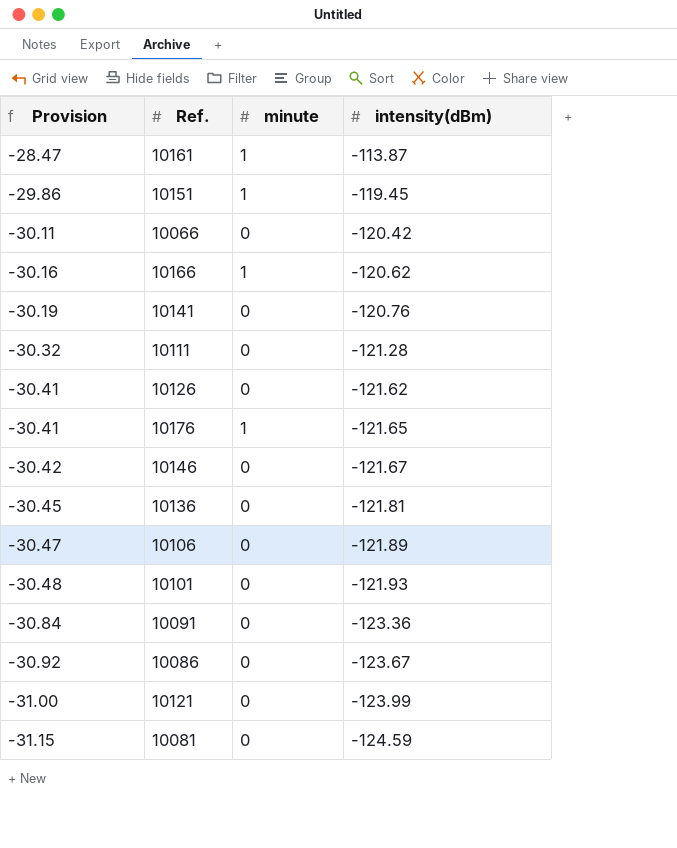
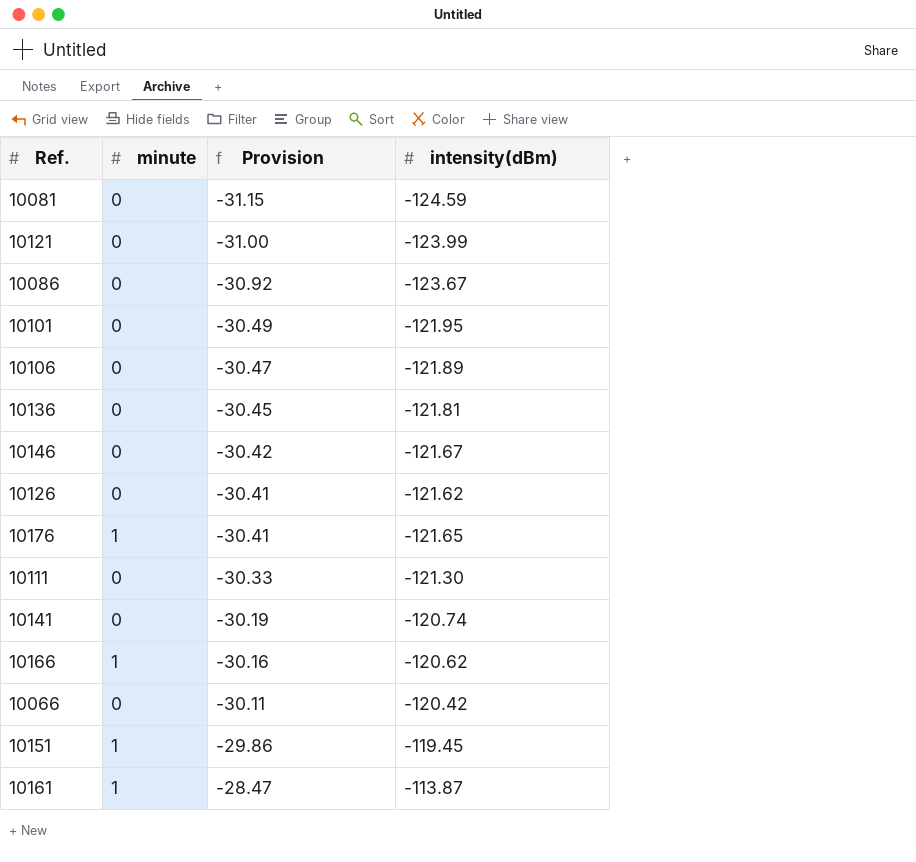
row order: Provision descending -> Provision ascending
column Provision | position: 1 -> 3
row 10091: -30.84 | 0 | -123.36 -> none
10101 | Provision: -30.48 -> -30.49
10101 | intensity(dBm): -121.93 -> -121.95
10111 | Provision: -30.32 -> -30.33
10111 | intensity(dBm): -121.28 -> -121.30
10141 | intensity(dBm): -120.76 -> -120.74

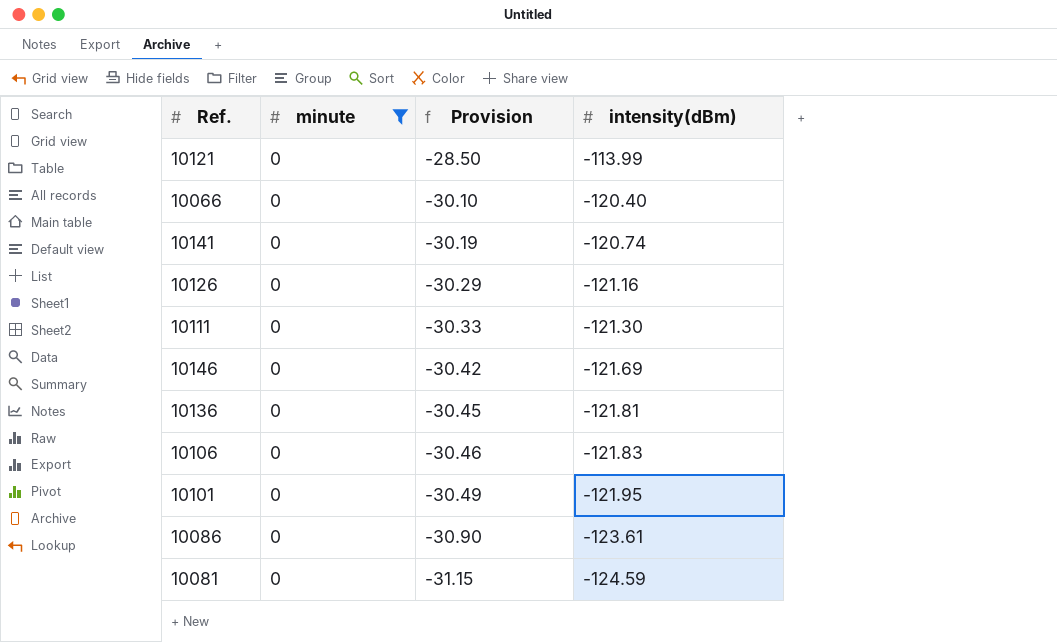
filter: none -> minute = 0
row order: Provision ascending -> Provision descending
10121 | Provision: -31.00 -> -28.50
10121 | intensity(dBm): -123.99 -> -113.99
10066 | Provision: -30.11 -> -30.10
10066 | intensity(dBm): -120.42 -> -120.40
10126 | Provision: -30.41 -> -30.29
10126 | intensity(dBm): -121.62 -> -121.16
10146 | intensity(dBm): -121.67 -> -121.69
10106 | Provision: -30.47 -> -30.46
10106 | intensity(dBm): -121.89 -> -121.83
10086 | Provision: -30.92 -> -30.90
10086 | intensity(dBm): -123.67 -> -123.61

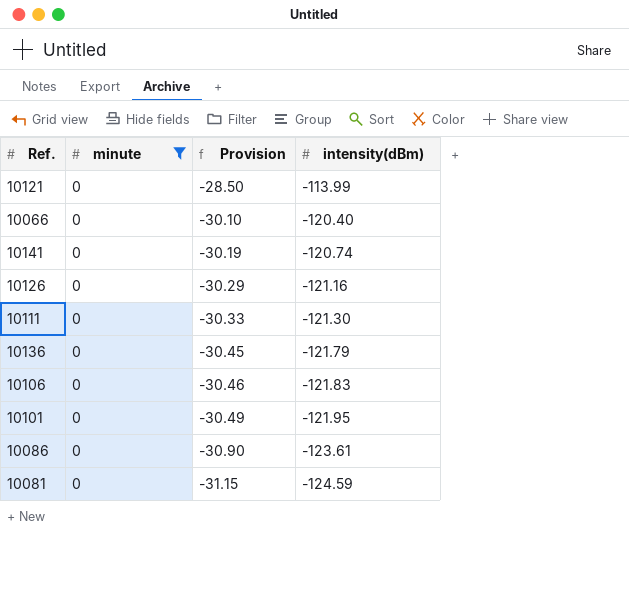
row 10146: 0 | -30.42 | -121.69 -> none
10136 | intensity(dBm): -121.81 -> -121.79

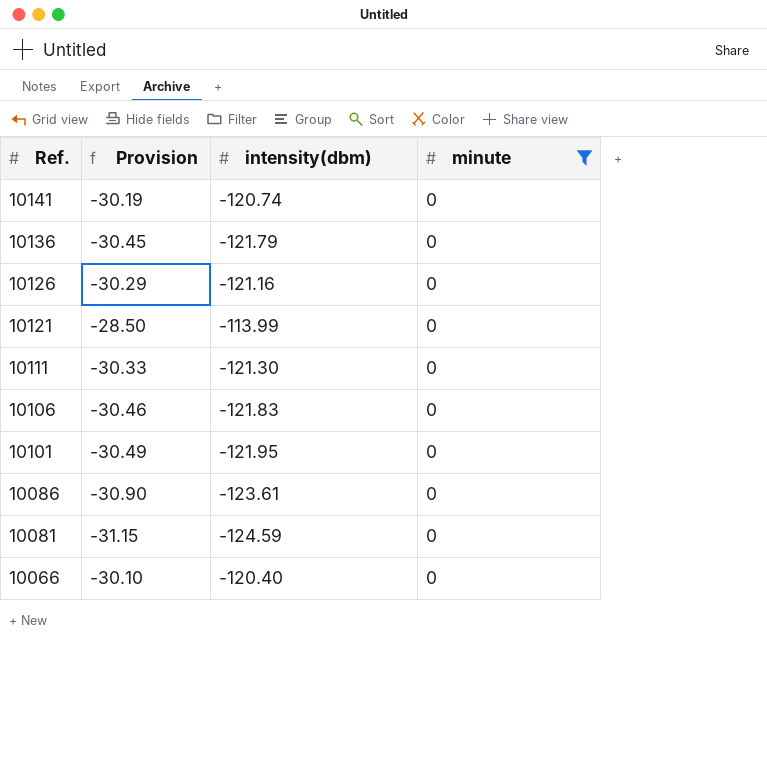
row order: Provision descending -> Ref. descending
column name: intensity(dBm) -> intensity(dbm)
column minute | position: 2 -> 4

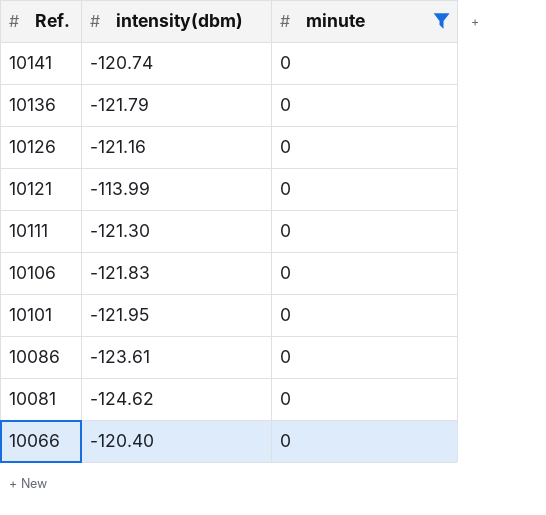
column Provision | formula: [intensity(dbm)] * 0.25 -> none
10081 | intensity(dbm): -124.59 -> -124.62

